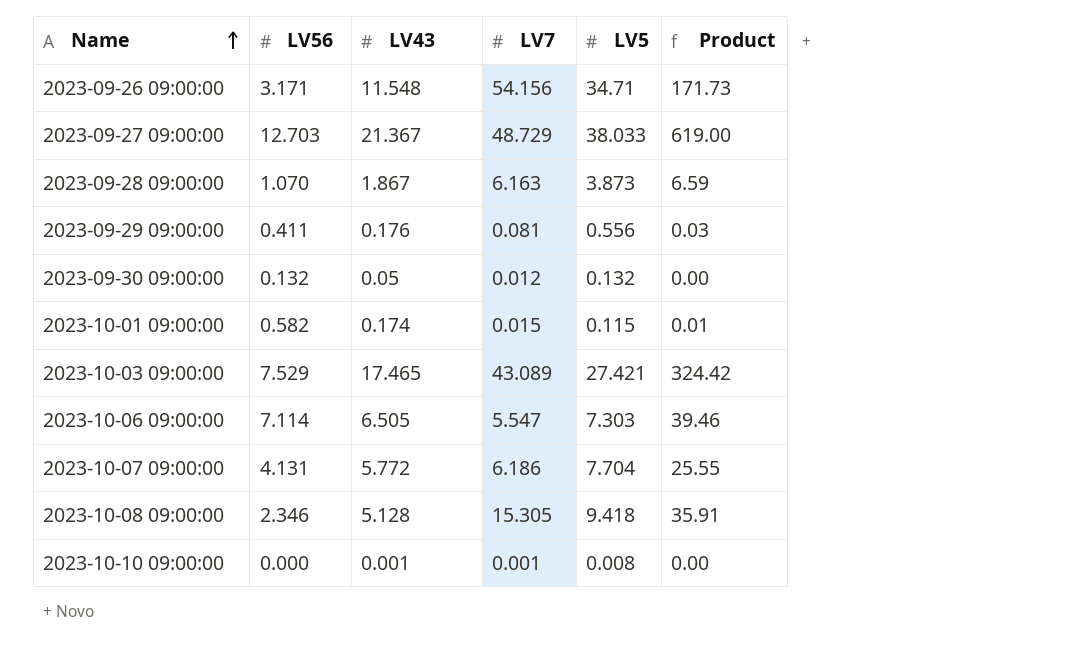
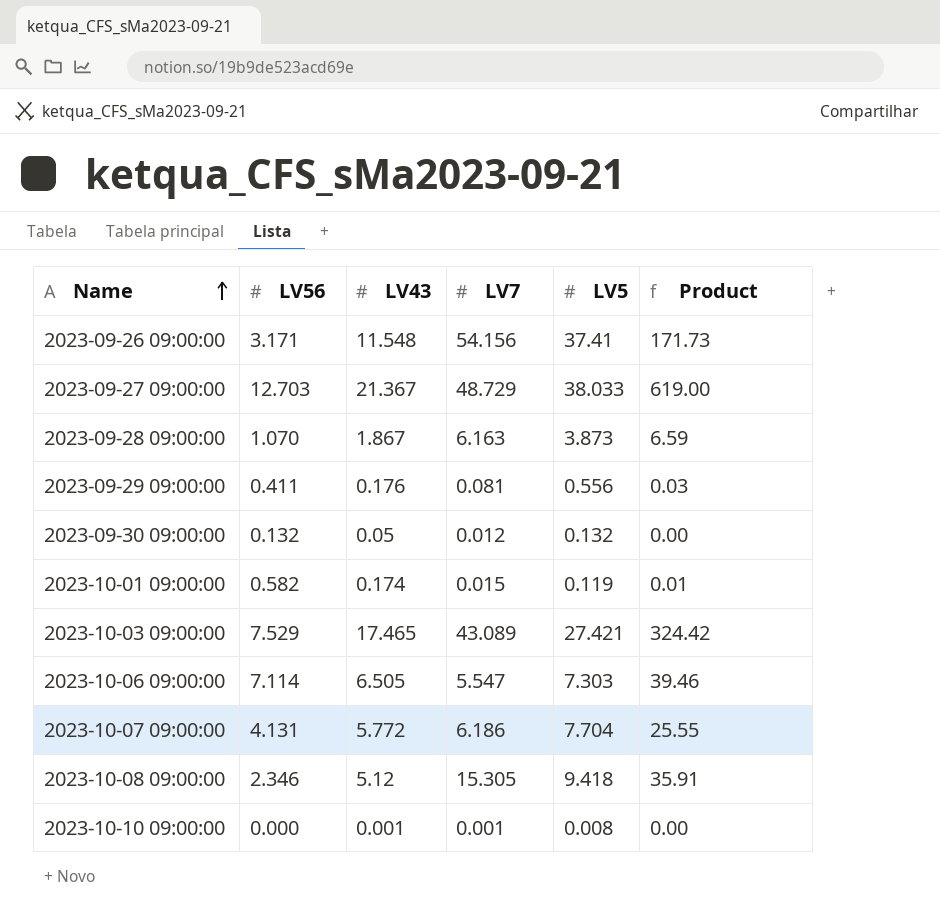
2023-09-26 09:00:00 | LV5: 34.71 -> 37.41
2023-10-01 09:00:00 | LV5: 0.115 -> 0.119
2023-10-08 09:00:00 | LV43: 5.128 -> 5.12

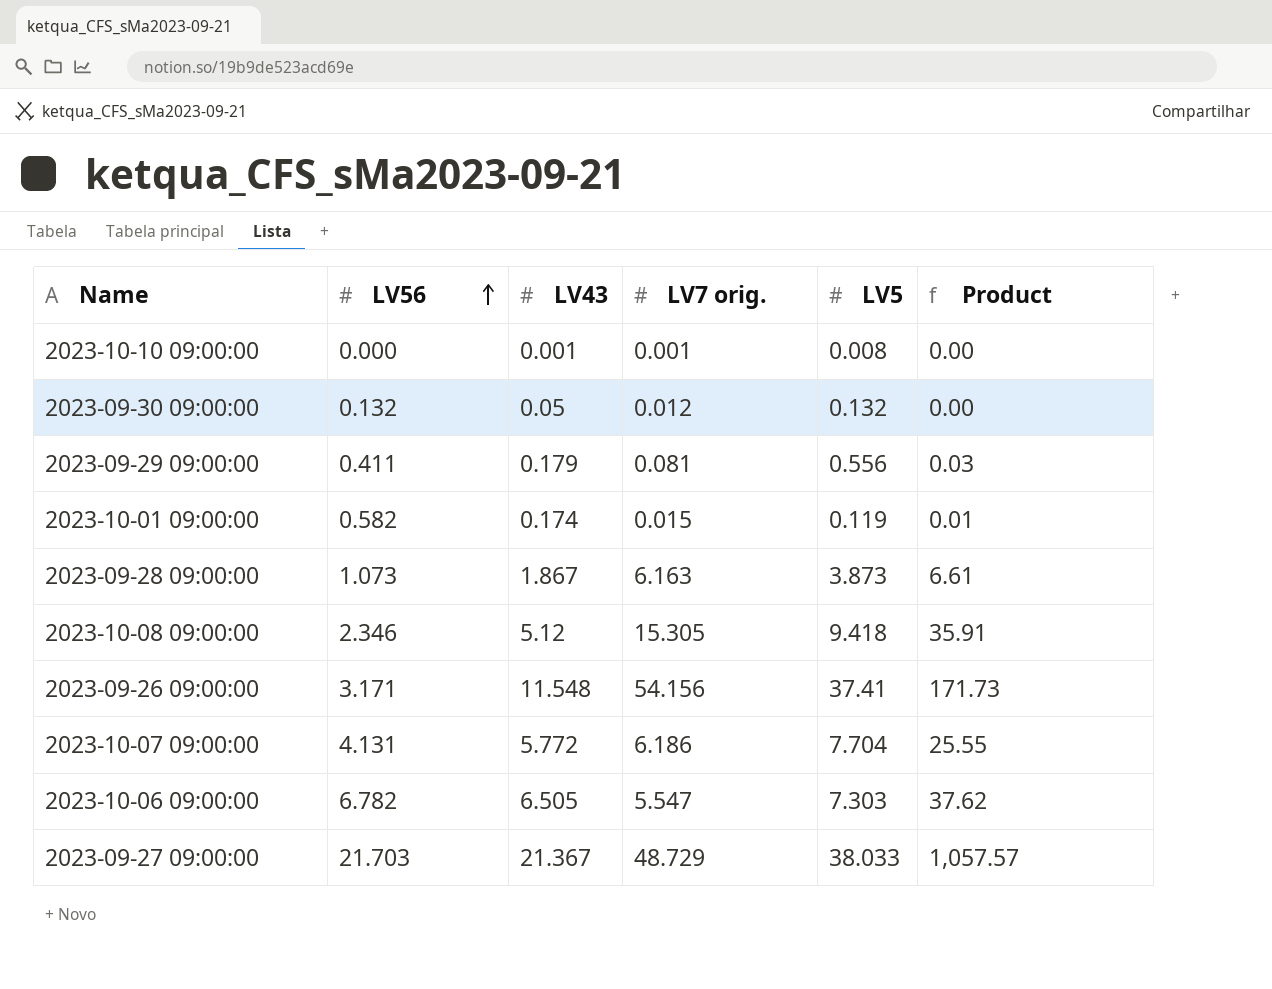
row order: Name ascending -> LV56 ascending
column name: LV7 -> LV7 orig.
row 2023-10-03 09:00:00: 7.529 | 17.465 | 43.089 | 27.421 | 324.42 -> none
2023-09-29 09:00:00 | LV43: 0.176 -> 0.179
2023-09-28 09:00:00 | LV56: 1.070 -> 1.073
2023-09-28 09:00:00 | Product: 6.59 -> 6.61
2023-10-06 09:00:00 | LV56: 7.114 -> 6.782
2023-10-06 09:00:00 | Product: 39.46 -> 37.62
2023-09-27 09:00:00 | LV56: 12.703 -> 21.703
2023-09-27 09:00:00 | Product: 619.00 -> 1,057.57

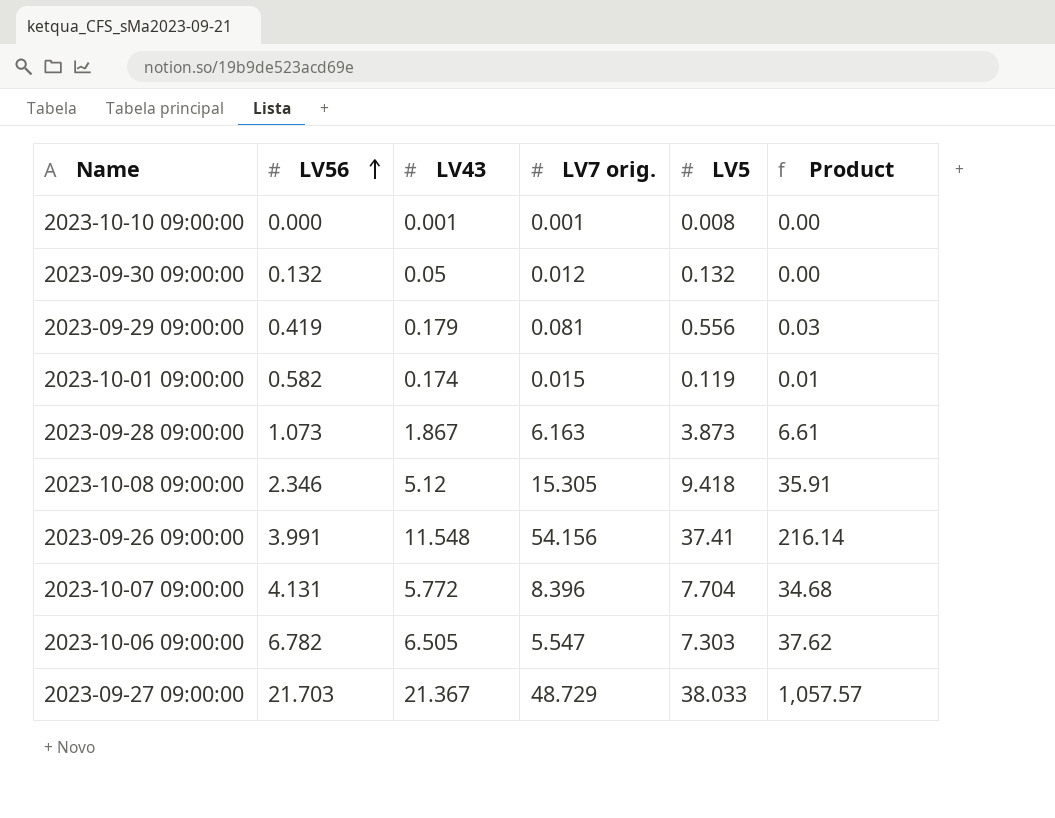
2023-09-29 09:00:00 | LV56: 0.411 -> 0.419
2023-09-26 09:00:00 | LV56: 3.171 -> 3.991
2023-09-26 09:00:00 | Product: 171.73 -> 216.14
2023-10-07 09:00:00 | LV7 orig.: 6.186 -> 8.396
2023-10-07 09:00:00 | Product: 25.55 -> 34.68

